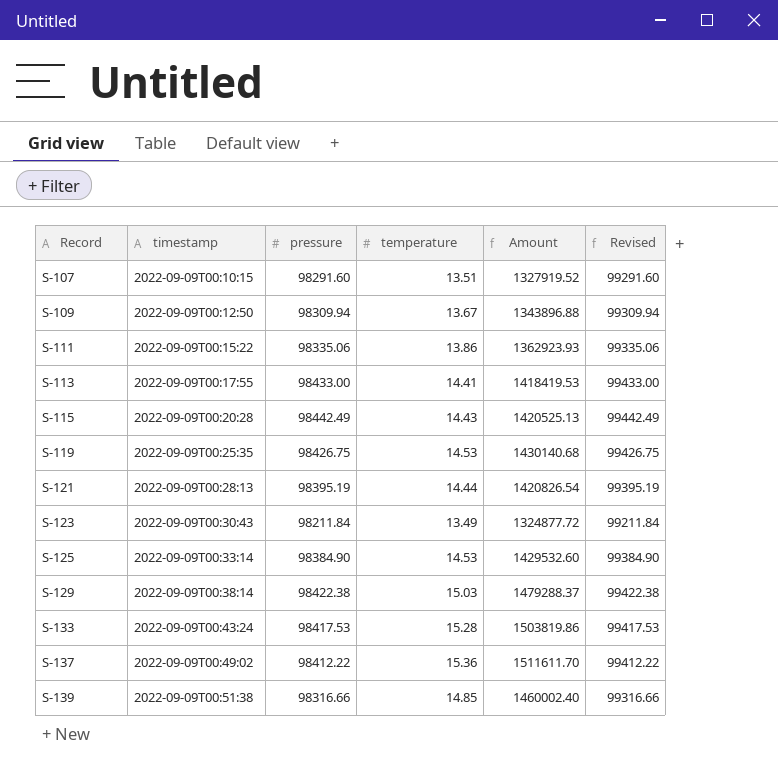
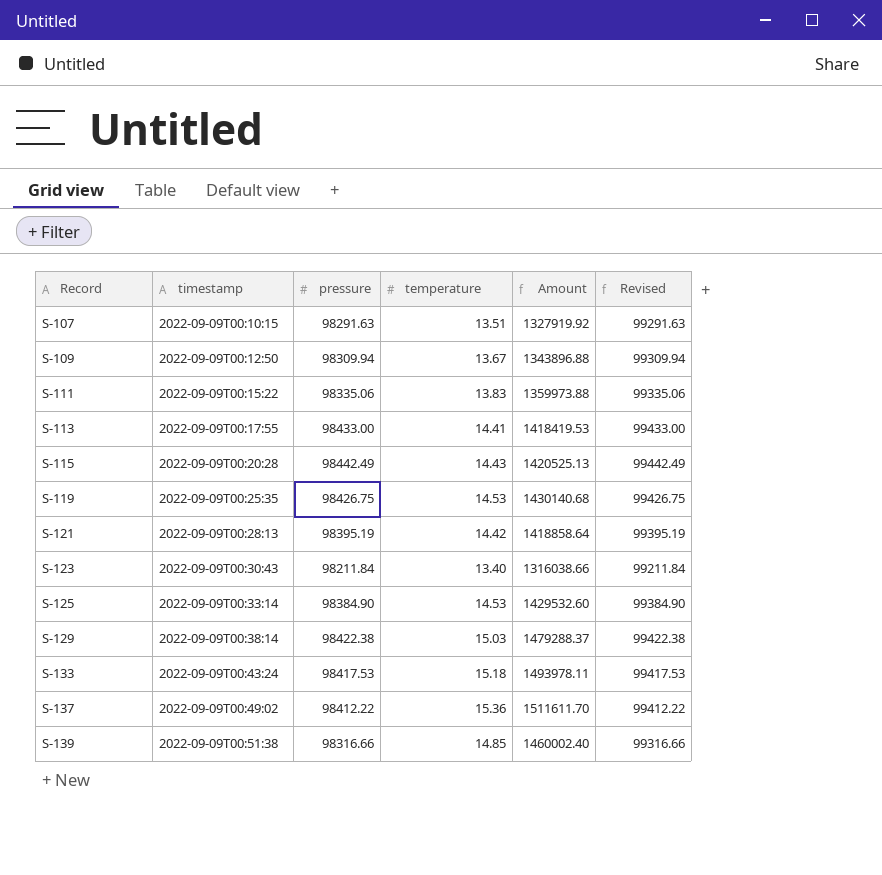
S-107 | pressure: 98291.60 -> 98291.63
S-107 | Amount: 1327919.52 -> 1327919.92
S-107 | Revised: 99291.60 -> 99291.63
S-111 | temperature: 13.86 -> 13.83
S-111 | Amount: 1362923.93 -> 1359973.88
S-121 | temperature: 14.44 -> 14.42
S-121 | Amount: 1420826.54 -> 1418858.64
S-123 | temperature: 13.49 -> 13.40
S-123 | Amount: 1324877.72 -> 1316038.66
S-133 | temperature: 15.28 -> 15.18
S-133 | Amount: 1503819.86 -> 1493978.11

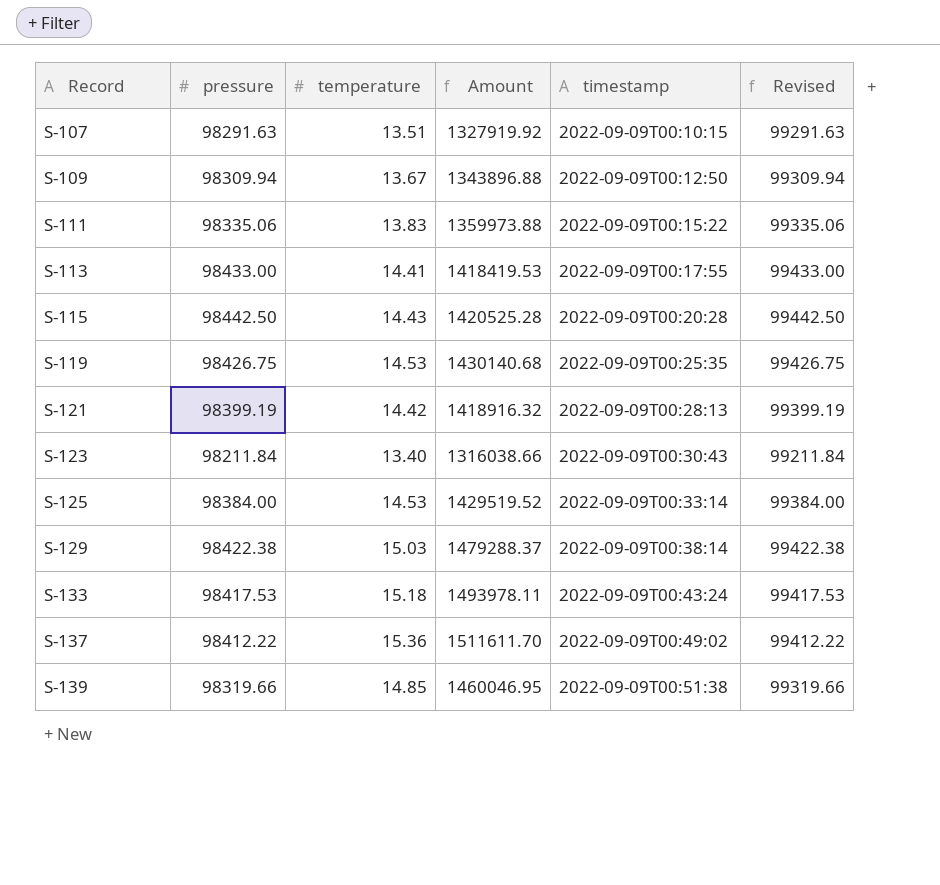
column timestamp | position: 2 -> 5
S-115 | pressure: 98442.49 -> 98442.50
S-115 | Amount: 1420525.13 -> 1420525.28
S-115 | Revised: 99442.49 -> 99442.50
S-121 | pressure: 98395.19 -> 98399.19
S-121 | Amount: 1418858.64 -> 1418916.32
S-121 | Revised: 99395.19 -> 99399.19
S-125 | pressure: 98384.90 -> 98384.00
S-125 | Amount: 1429532.60 -> 1429519.52
S-125 | Revised: 99384.90 -> 99384.00
S-139 | pressure: 98316.66 -> 98319.66
S-139 | Amount: 1460002.40 -> 1460046.95
S-139 | Revised: 99316.66 -> 99319.66

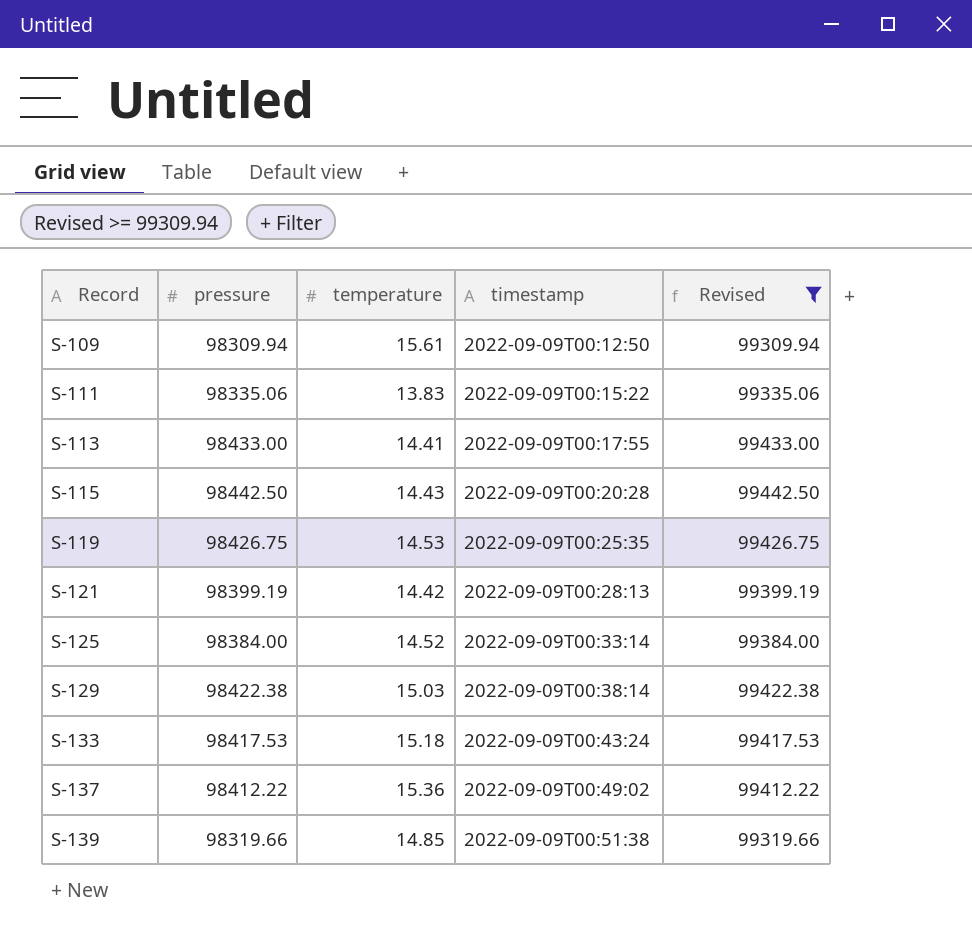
filter: none -> Revised >= 99309.94
column Amount | formula: [pressure] * [temperature] -> none
S-109 | temperature: 13.67 -> 15.61
S-125 | temperature: 14.53 -> 14.52

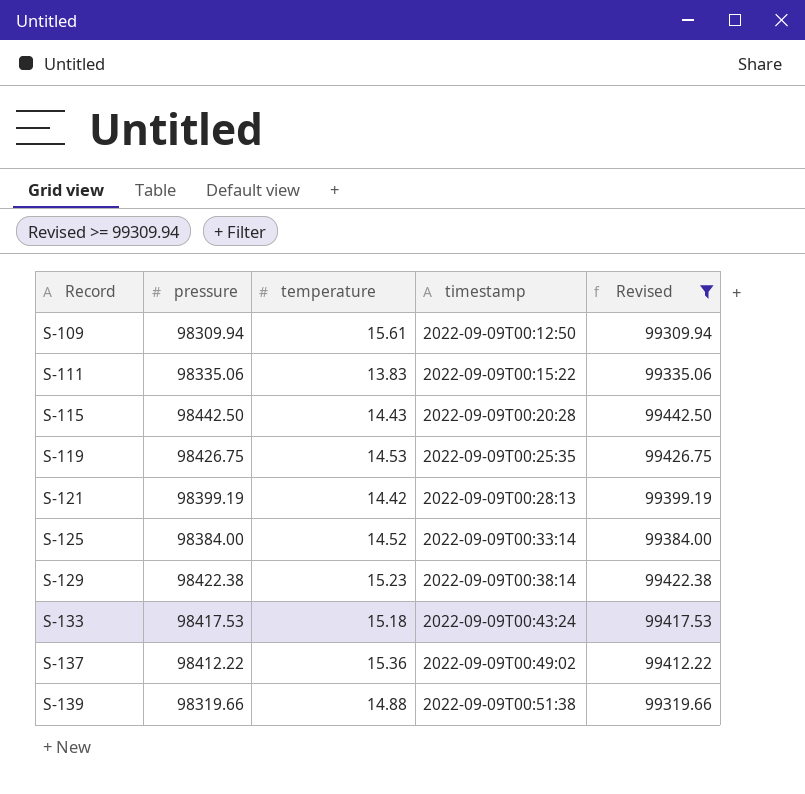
row S-113: 98433.00 | 14.41 | 2022-09-09T00:17:55 | 99433.00 -> none
S-129 | temperature: 15.03 -> 15.23
S-139 | temperature: 14.85 -> 14.88

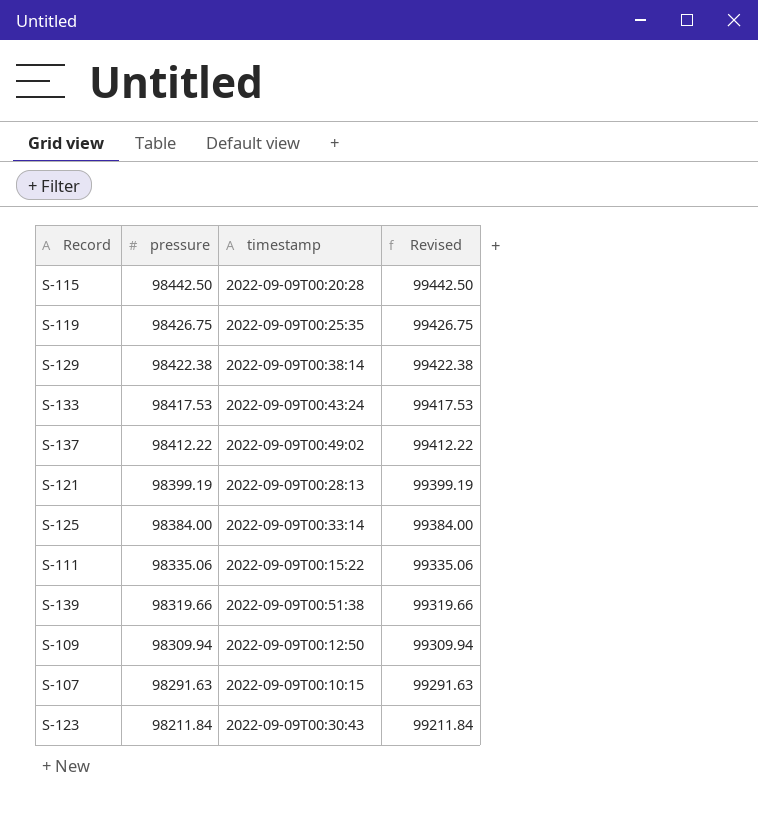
filter: Revised >= 99309.94 -> none
row order: Record ascending -> pressure descending
column temperature | position: 3 -> none

